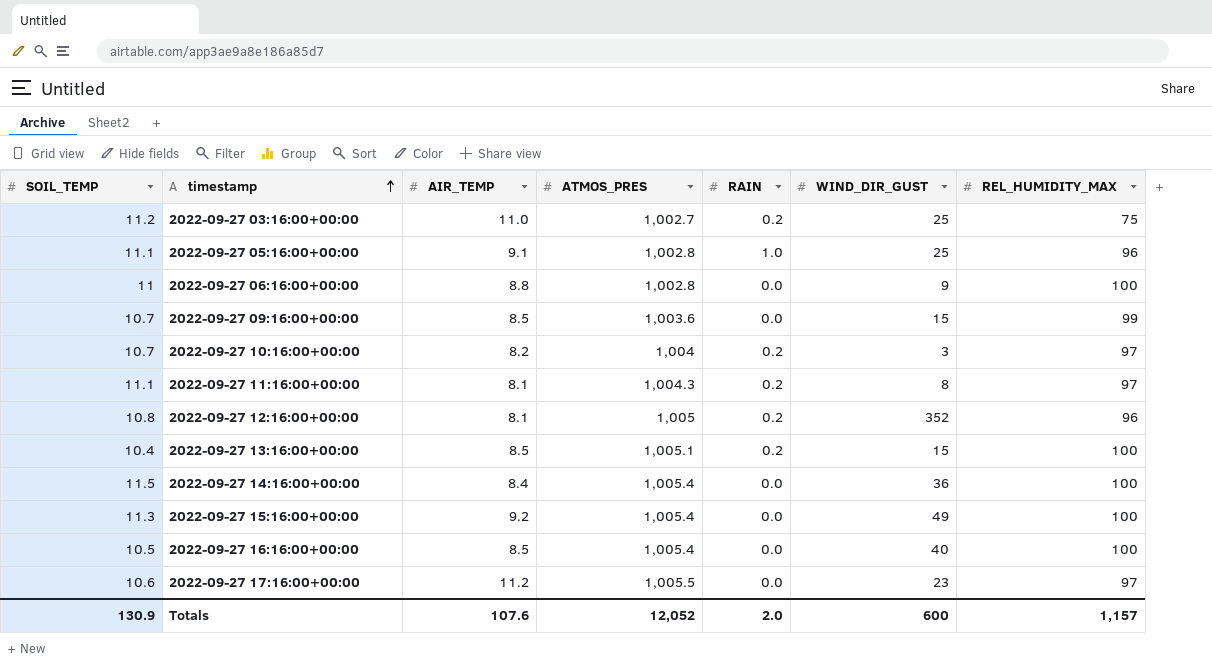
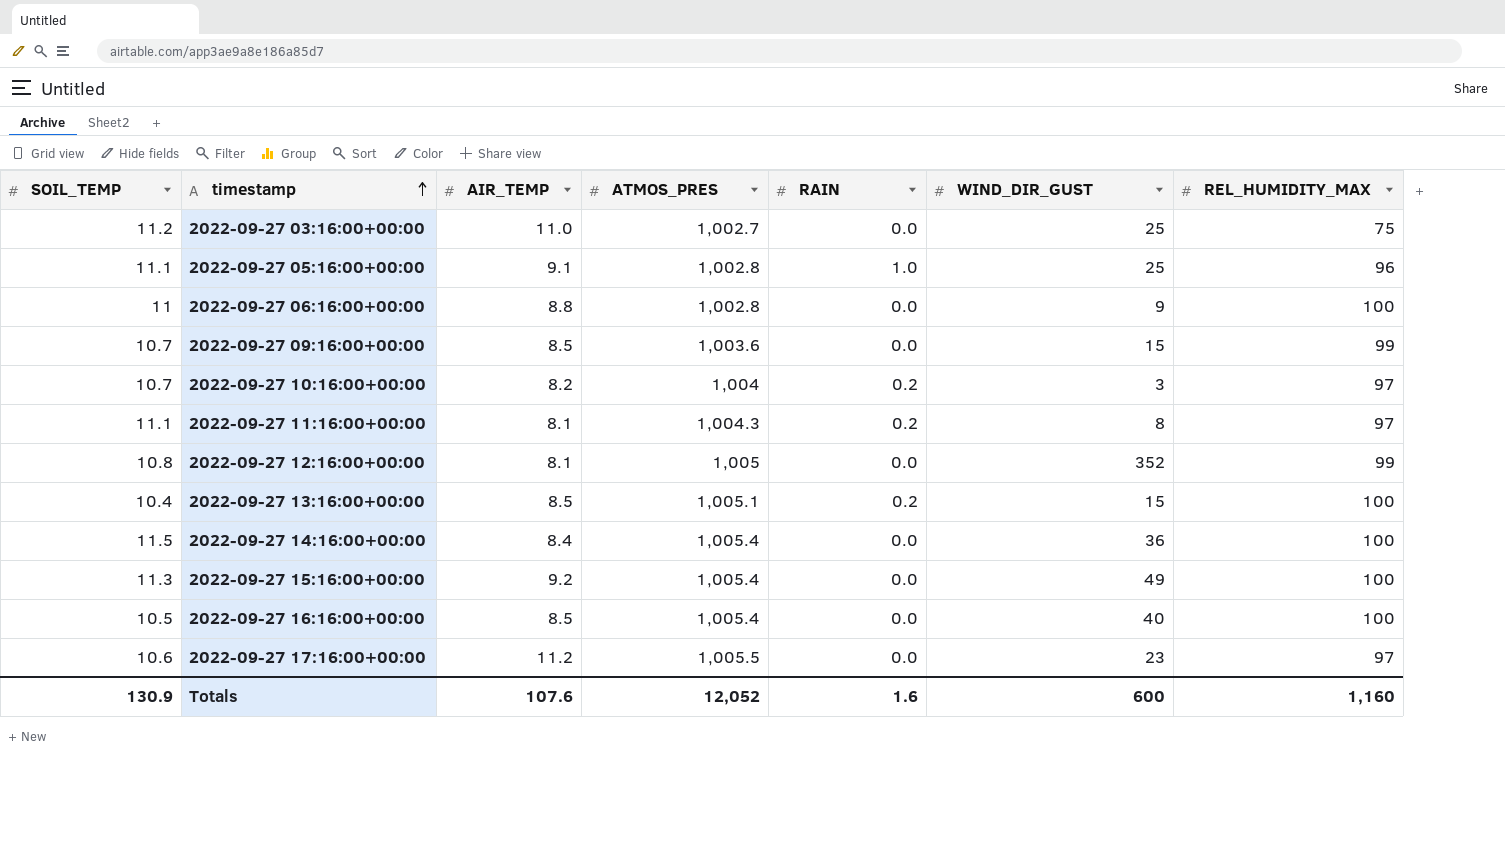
2022-09-27 03:16:00+00:00 | RAIN: 0.2 -> 0.0
2022-09-27 12:16:00+00:00 | RAIN: 0.2 -> 0.0
2022-09-27 12:16:00+00:00 | REL_HUMIDITY_MAX: 96 -> 99
Totals | RAIN: 2.0 -> 1.6
Totals | REL_HUMIDITY_MAX: 1,157 -> 1,160

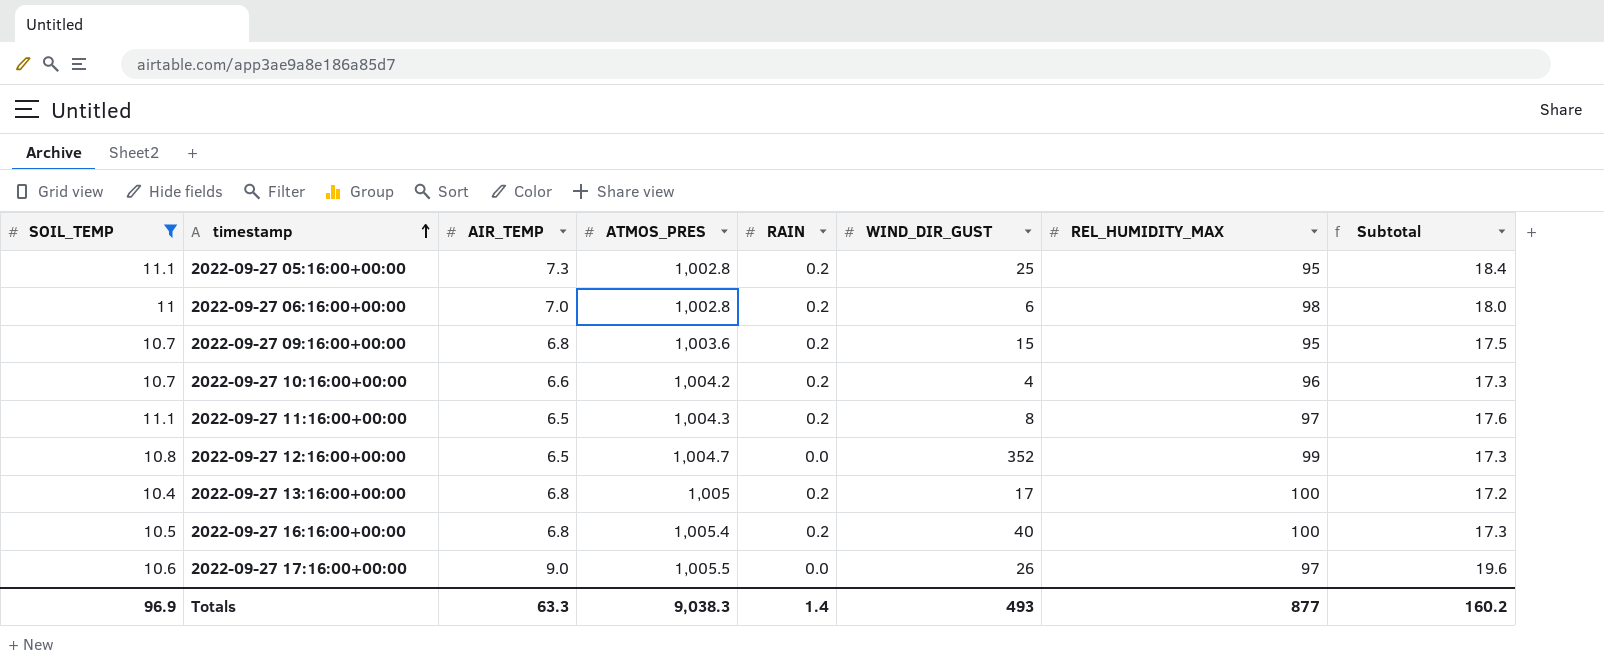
filter: none -> SOIL_TEMP <= 11.1
column Subtotal | formula: none -> [SOIL_TEMP] + [AIR_TEMP]
2022-09-27 05:16:00+00:00 | AIR_TEMP: 9.1 -> 7.3
2022-09-27 05:16:00+00:00 | RAIN: 1.0 -> 0.2
2022-09-27 05:16:00+00:00 | REL_HUMIDITY_MAX: 96 -> 95
2022-09-27 06:16:00+00:00 | AIR_TEMP: 8.8 -> 7.0
2022-09-27 06:16:00+00:00 | RAIN: 0.0 -> 0.2
2022-09-27 06:16:00+00:00 | WIND_DIR_GUST: 9 -> 6
2022-09-27 06:16:00+00:00 | REL_HUMIDITY_MAX: 100 -> 98
2022-09-27 09:16:00+00:00 | AIR_TEMP: 8.5 -> 6.8
2022-09-27 09:16:00+00:00 | RAIN: 0.0 -> 0.2
2022-09-27 09:16:00+00:00 | REL_HUMIDITY_MAX: 99 -> 95
2022-09-27 10:16:00+00:00 | AIR_TEMP: 8.2 -> 6.6
2022-09-27 10:16:00+00:00 | ATMOS_PRES: 1,004 -> 1,004.2
2022-09-27 10:16:00+00:00 | WIND_DIR_GUST: 3 -> 4
2022-09-27 10:16:00+00:00 | REL_HUMIDITY_MAX: 97 -> 96
2022-09-27 11:16:00+00:00 | AIR_TEMP: 8.1 -> 6.5
2022-09-27 12:16:00+00:00 | AIR_TEMP: 8.1 -> 6.5
2022-09-27 12:16:00+00:00 | ATMOS_PRES: 1,005 -> 1,004.7
2022-09-27 13:16:00+00:00 | AIR_TEMP: 8.5 -> 6.8
2022-09-27 13:16:00+00:00 | ATMOS_PRES: 1,005.1 -> 1,005
2022-09-27 13:16:00+00:00 | WIND_DIR_GUST: 15 -> 17
2022-09-27 16:16:00+00:00 | AIR_TEMP: 8.5 -> 6.8
2022-09-27 16:16:00+00:00 | RAIN: 0.0 -> 0.2
2022-09-27 17:16:00+00:00 | AIR_TEMP: 11.2 -> 9.0
2022-09-27 17:16:00+00:00 | WIND_DIR_GUST: 23 -> 26
Totals | SOIL_TEMP: 130.9 -> 96.9
Totals | AIR_TEMP: 107.6 -> 63.3
Totals | ATMOS_PRES: 12,052 -> 9,038.3
Totals | RAIN: 1.6 -> 1.4
Totals | WIND_DIR_GUST: 600 -> 493
Totals | REL_HUMIDITY_MAX: 1,160 -> 877

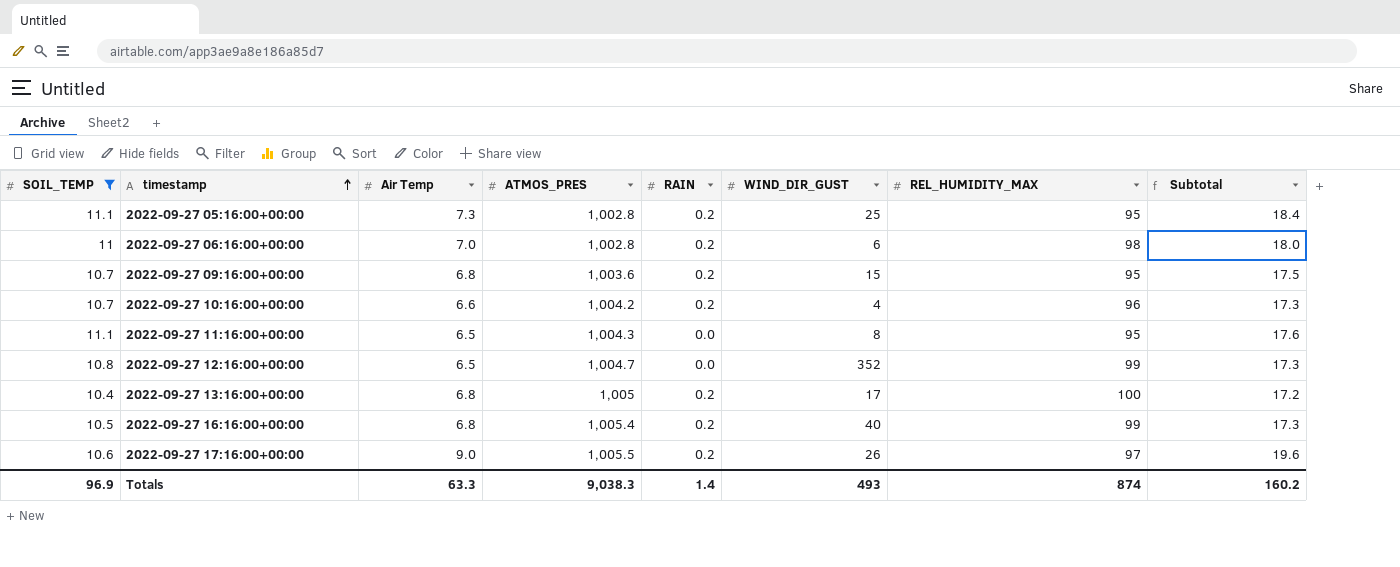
column name: AIR_TEMP -> Air Temp
2022-09-27 11:16:00+00:00 | RAIN: 0.2 -> 0.0
2022-09-27 11:16:00+00:00 | REL_HUMIDITY_MAX: 97 -> 95
2022-09-27 16:16:00+00:00 | REL_HUMIDITY_MAX: 100 -> 99
2022-09-27 17:16:00+00:00 | RAIN: 0.0 -> 0.2
Totals | REL_HUMIDITY_MAX: 877 -> 874

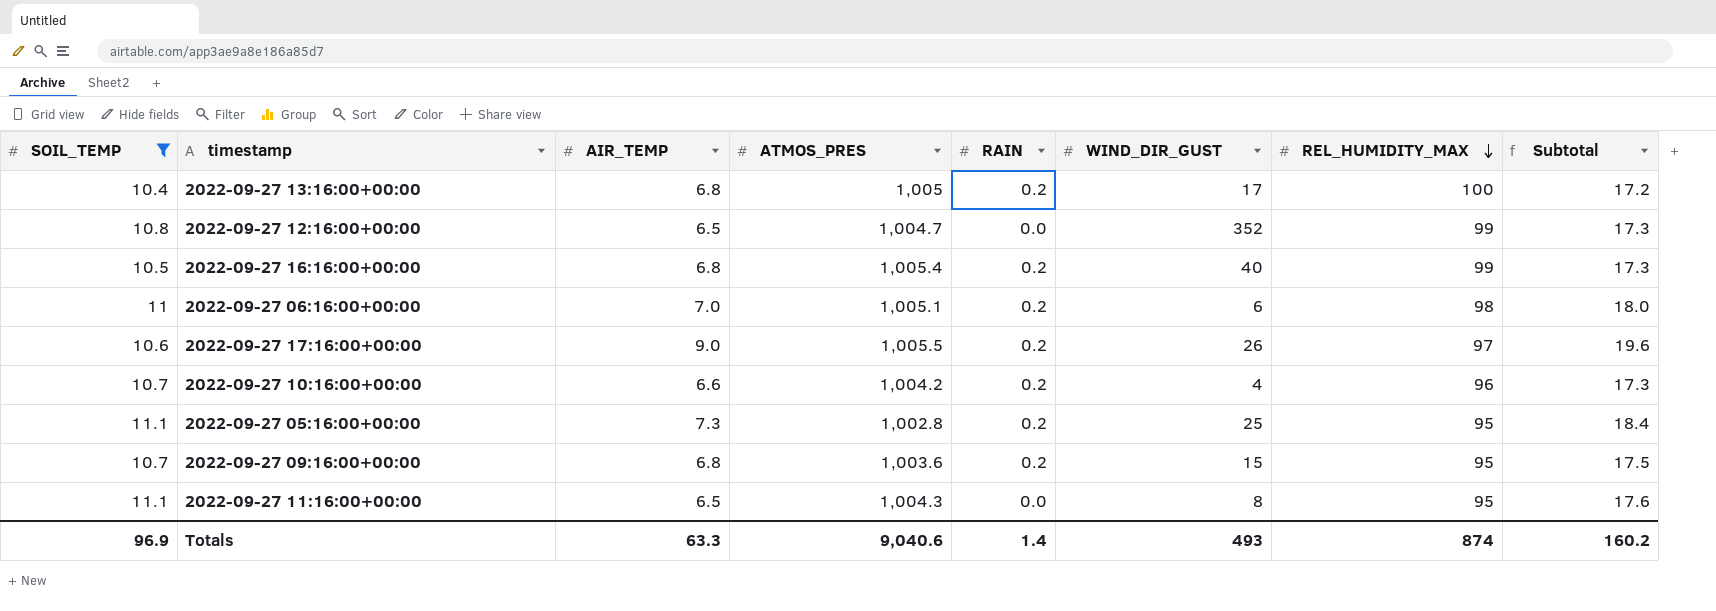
row order: timestamp ascending -> REL_HUMIDITY_MAX descending
column name: Air Temp -> AIR_TEMP
2022-09-27 06:16:00+00:00 | ATMOS_PRES: 1,002.8 -> 1,005.1
Totals | ATMOS_PRES: 9,038.3 -> 9,040.6

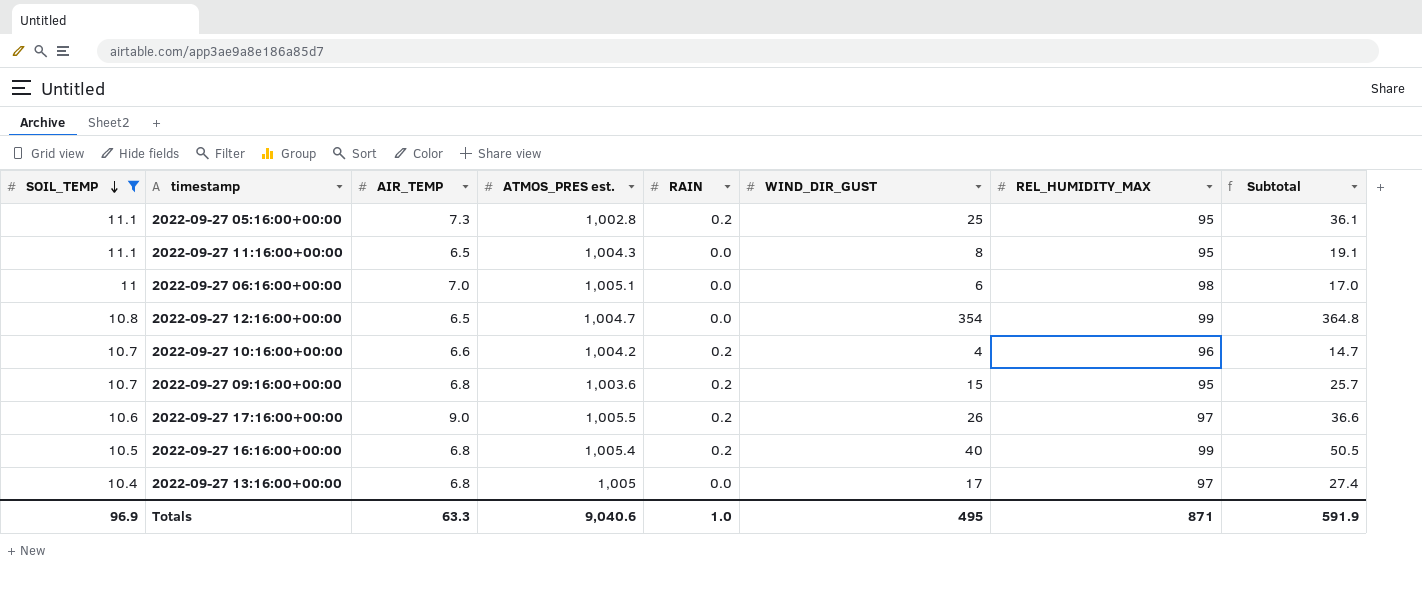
row order: REL_HUMIDITY_MAX descending -> SOIL_TEMP descending
column name: ATMOS_PRES -> ATMOS_PRES est.
column Subtotal | formula: [SOIL_TEMP] + [AIR_TEMP] -> [SOIL_TEMP] + [WIND_DIR_GUST]
2022-09-27 06:16:00+00:00 | RAIN: 0.2 -> 0.0
2022-09-27 12:16:00+00:00 | WIND_DIR_GUST: 352 -> 354
2022-09-27 13:16:00+00:00 | RAIN: 0.2 -> 0.0
2022-09-27 13:16:00+00:00 | REL_HUMIDITY_MAX: 100 -> 97
Totals | RAIN: 1.4 -> 1.0
Totals | WIND_DIR_GUST: 493 -> 495
Totals | REL_HUMIDITY_MAX: 874 -> 871
Totals | Subtotal: 160.2 -> 591.9

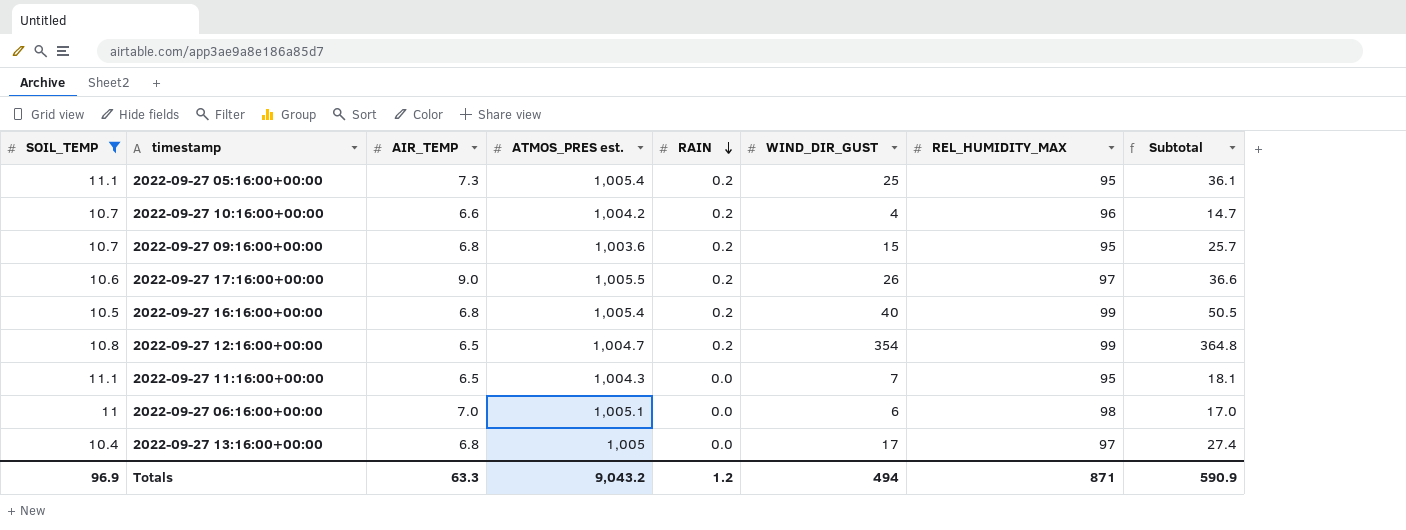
row order: SOIL_TEMP descending -> RAIN descending
2022-09-27 05:16:00+00:00 | ATMOS_PRES est.: 1,002.8 -> 1,005.4
2022-09-27 12:16:00+00:00 | RAIN: 0.0 -> 0.2
2022-09-27 11:16:00+00:00 | WIND_DIR_GUST: 8 -> 7
2022-09-27 11:16:00+00:00 | Subtotal: 19.1 -> 18.1
Totals | ATMOS_PRES est.: 9,040.6 -> 9,043.2
Totals | RAIN: 1.0 -> 1.2
Totals | WIND_DIR_GUST: 495 -> 494
Totals | Subtotal: 591.9 -> 590.9

